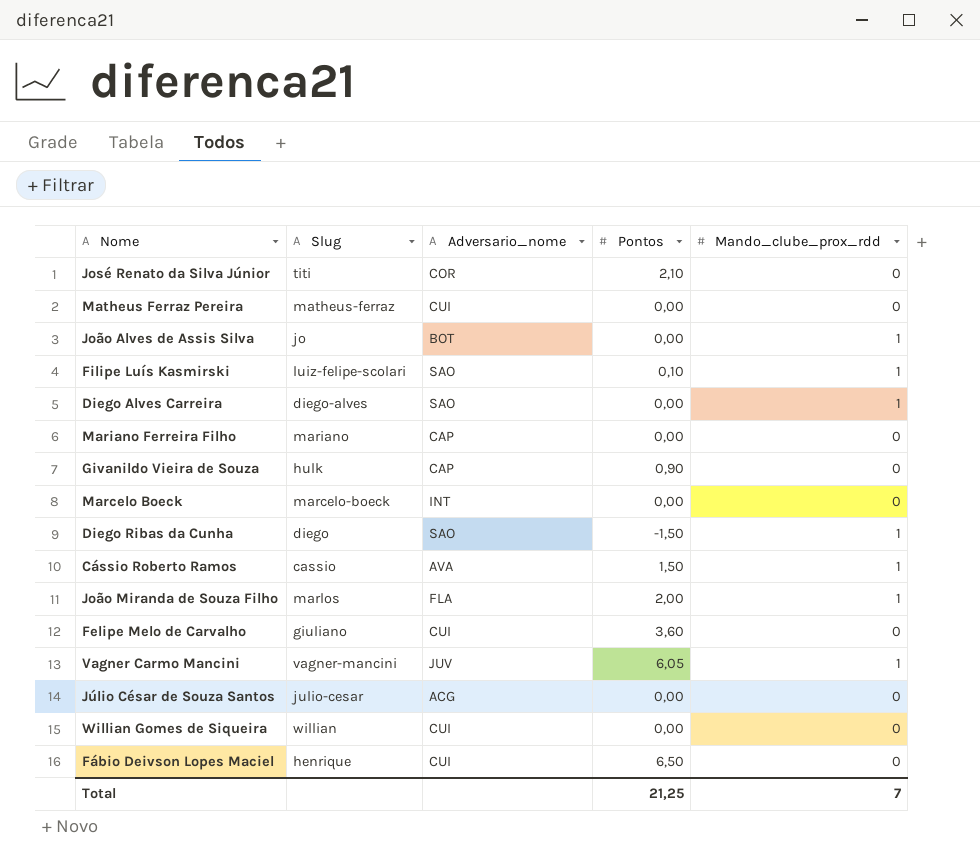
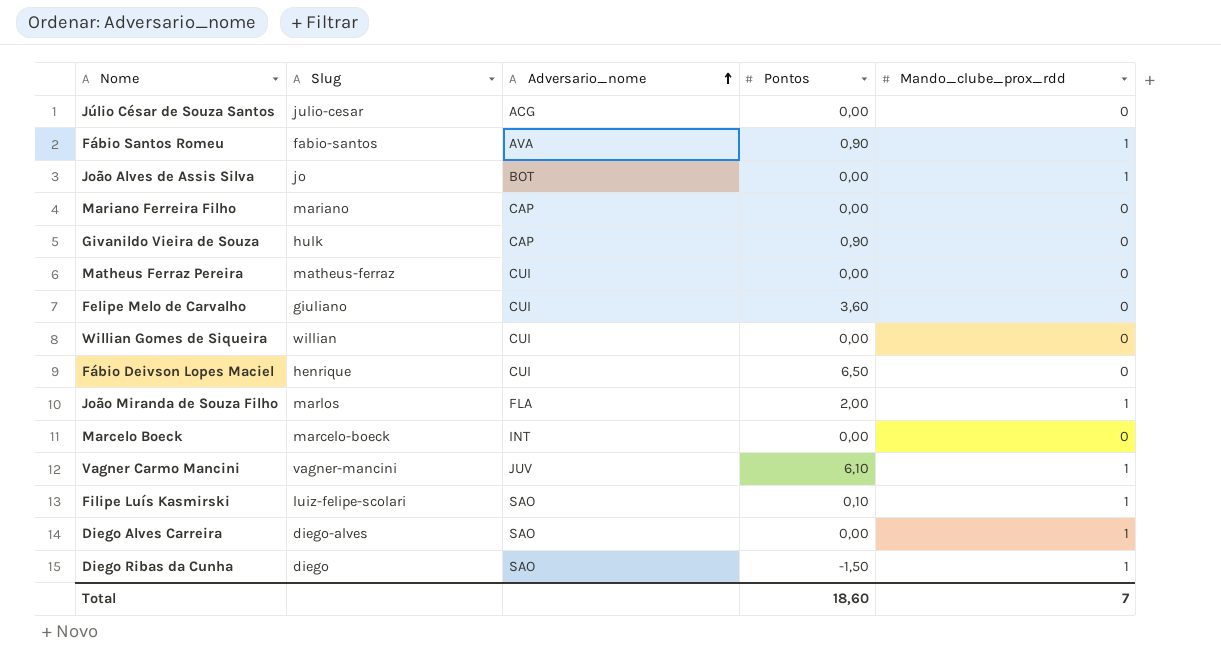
row order: none -> Adversario_nome ascending
row José Renato da Silva Júnior: titi | COR | 2,10 | 0 -> none
row Cássio Roberto Ramos: cassio | AVA | 1,50 | 1 -> none
row Fábio Santos Romeu: none -> fabio-santos | AVA | 0,90 | 1
Vagner Carmo Mancini | Pontos: 6,05 -> 6,10
Total | Pontos: 21,25 -> 18,60

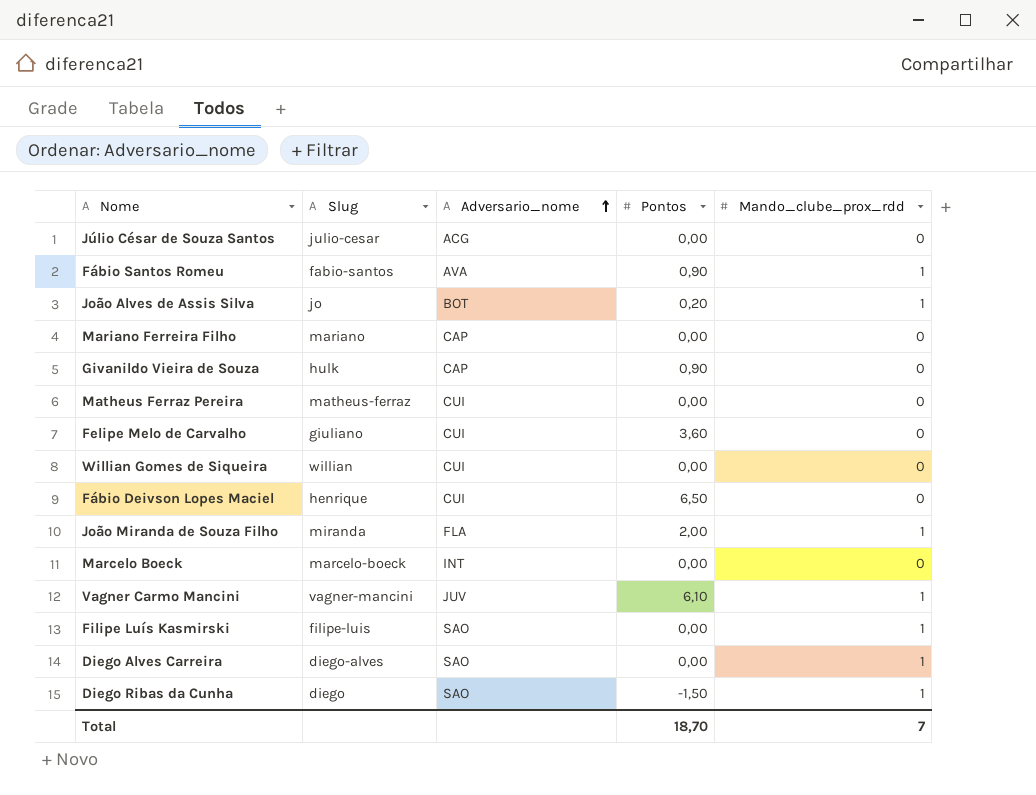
João Alves de Assis Silva | Pontos: 0,00 -> 0,20
João Miranda de Souza Filho | Slug: marlos -> miranda
Filipe Luís Kasmirski | Slug: luiz-felipe-scolari -> filipe-luis
Filipe Luís Kasmirski | Pontos: 0,10 -> 0,00
Total | Pontos: 18,60 -> 18,70

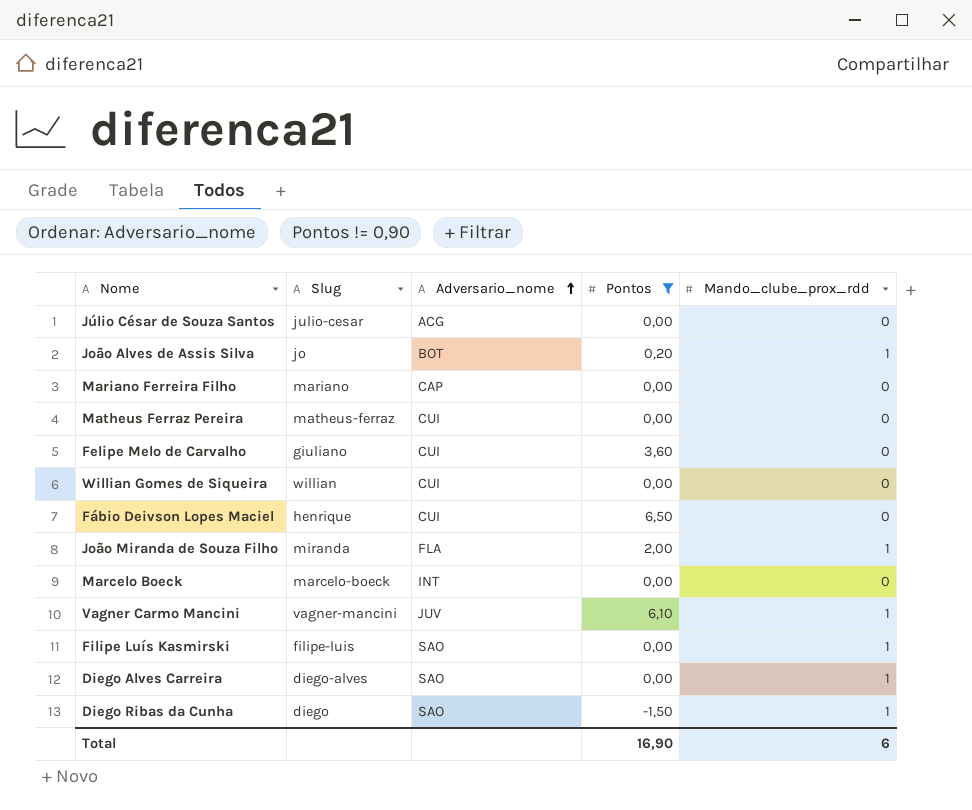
filter: none -> Pontos != 0,90
Total | Pontos: 18,70 -> 16,90
Total | Mando_clube_prox_rdd: 7 -> 6

